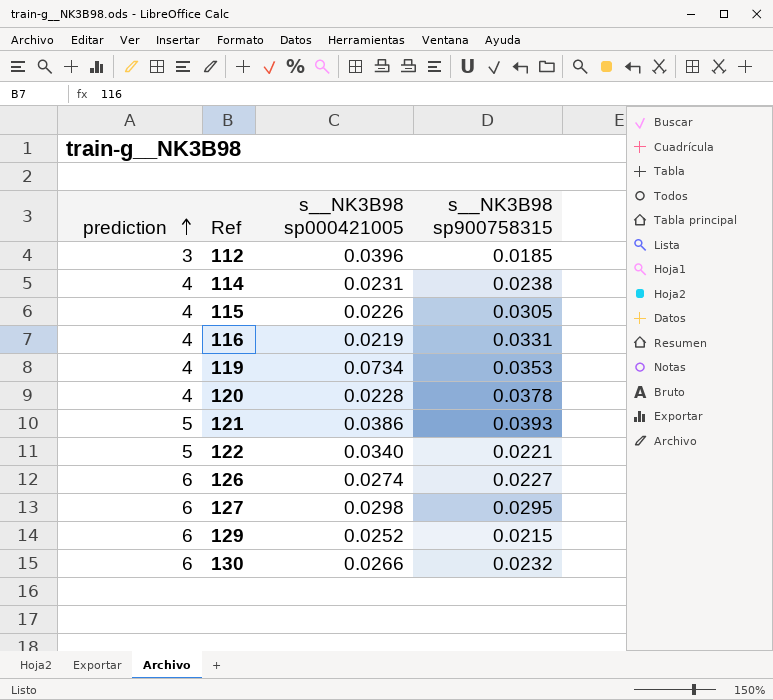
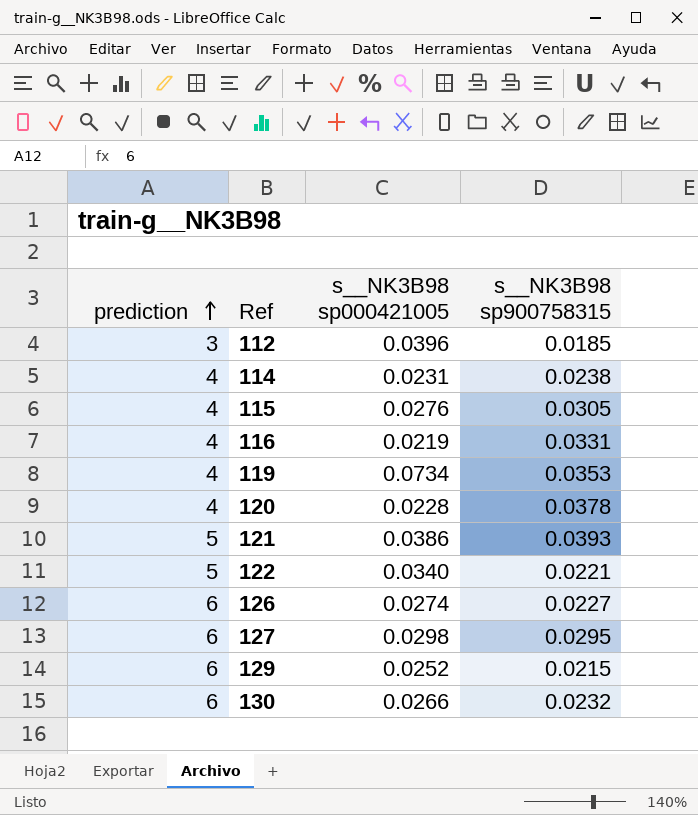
115 | s__NK3B98 sp000421005: 0.0226 -> 0.0276

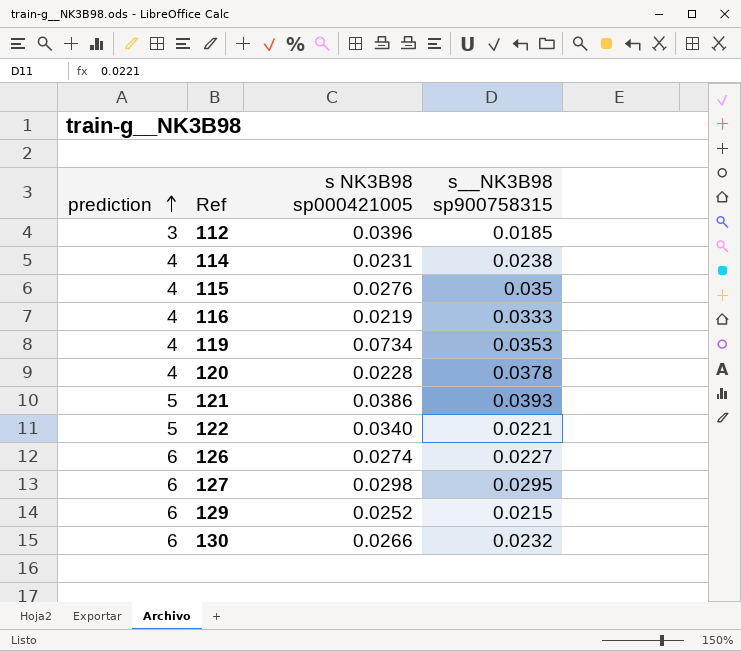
column name: s__NK3B98 sp000421005 -> s NK3B98 sp000421005
115 | s__NK3B98 sp900758315: 0.0305 -> 0.035
116 | s__NK3B98 sp900758315: 0.0331 -> 0.0333

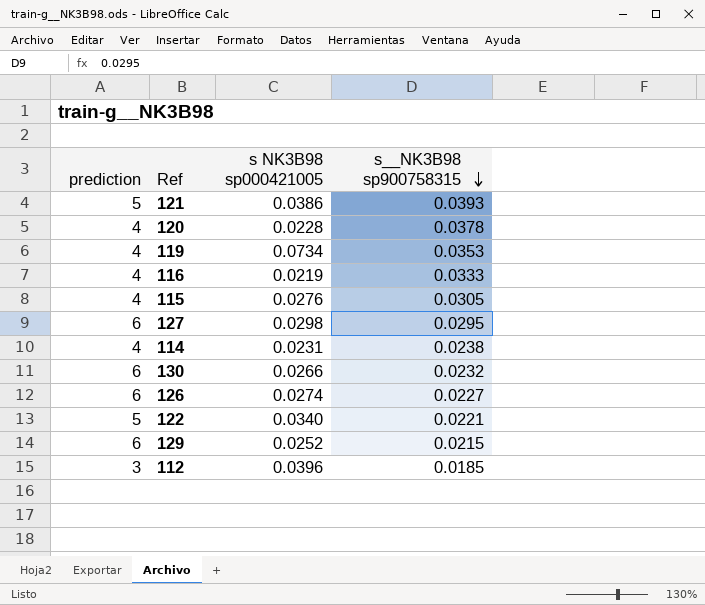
row order: prediction ascending -> s__NK3B98 sp900758315 descending
115 | s__NK3B98 sp900758315: 0.035 -> 0.0305

